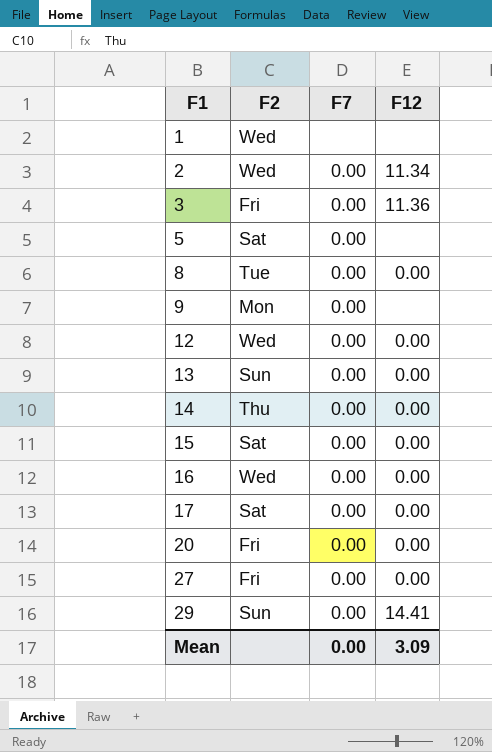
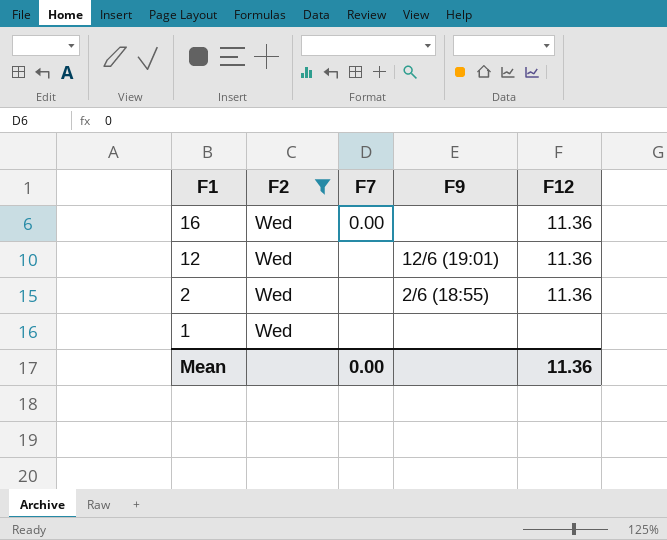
filter: none -> F2 = Wed
row order: F1 ascending -> F1 descending
column F9 | position: none -> 4
16 | F12: 0.00 -> 11.36
12 | F7: 0.00 -> none
12 | F12: 0.00 -> 11.36
2 | F7: 0.00 -> none
2 | F12: 11.34 -> 11.36
Mean | F12: 3.09 -> 11.36

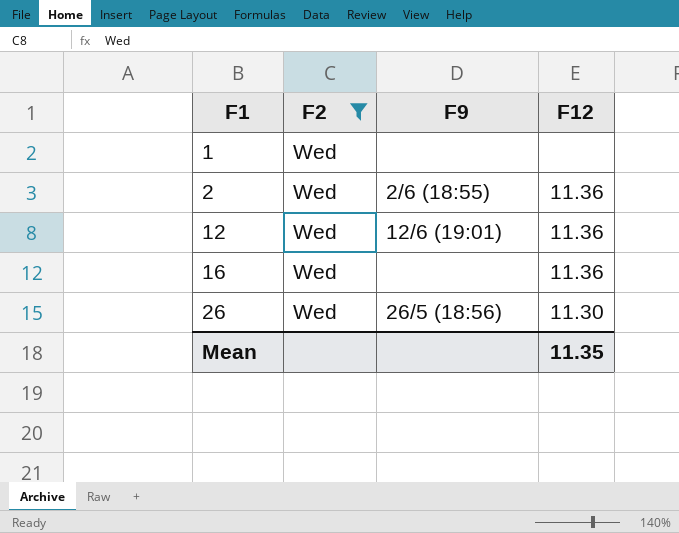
row order: F1 descending -> F1 ascending
column F7 | position: 3 -> none
row 26: none -> Wed | 26/5 (18:56) | 11.30
Mean | F12: 11.36 -> 11.35

